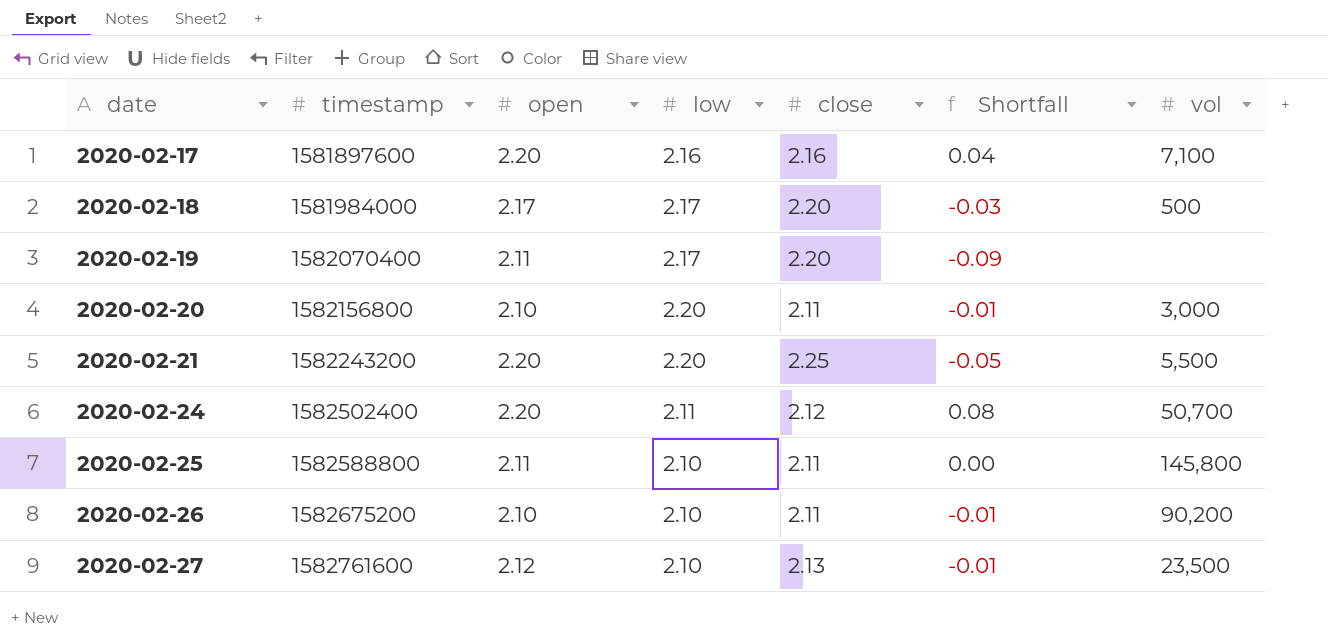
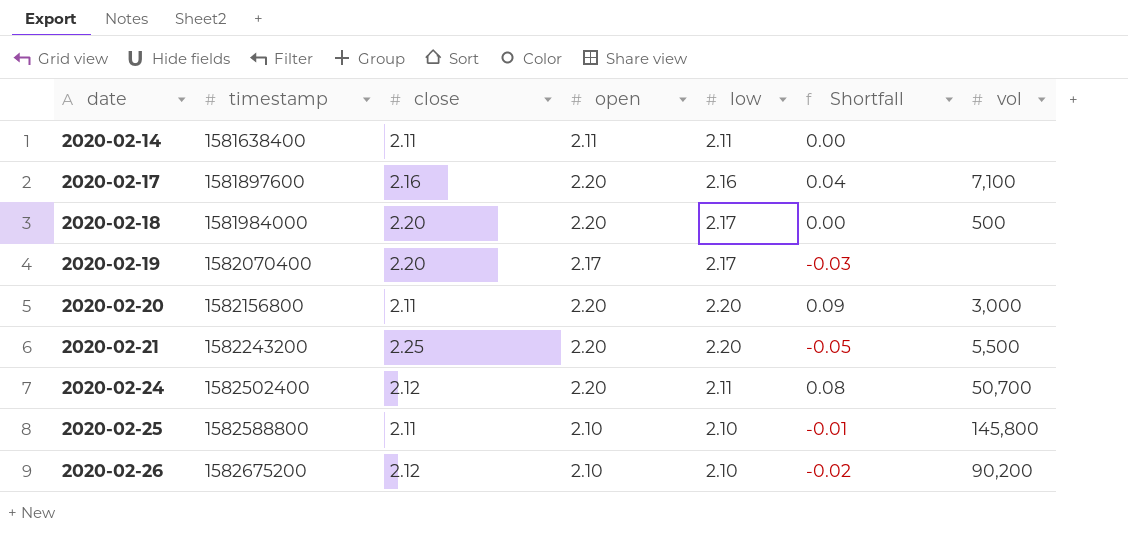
column close | position: 5 -> 3
row 2020-02-27: 1582761600 | 2.12 | 2.10 | 2.13 | -0.01 | 23,500 -> none
row 2020-02-14: none -> 1581638400 | 2.11 | 2.11 | 2.11 | 0.00 | none
2020-02-18 | open: 2.17 -> 2.20
2020-02-18 | Shortfall: -0.03 -> 0.00
2020-02-19 | open: 2.11 -> 2.17
2020-02-19 | Shortfall: -0.09 -> -0.03
2020-02-20 | open: 2.10 -> 2.20
2020-02-20 | Shortfall: -0.01 -> 0.09
2020-02-25 | open: 2.11 -> 2.10
2020-02-25 | Shortfall: 0.00 -> -0.01
2020-02-26 | close: 2.11 -> 2.12
2020-02-26 | Shortfall: -0.01 -> -0.02

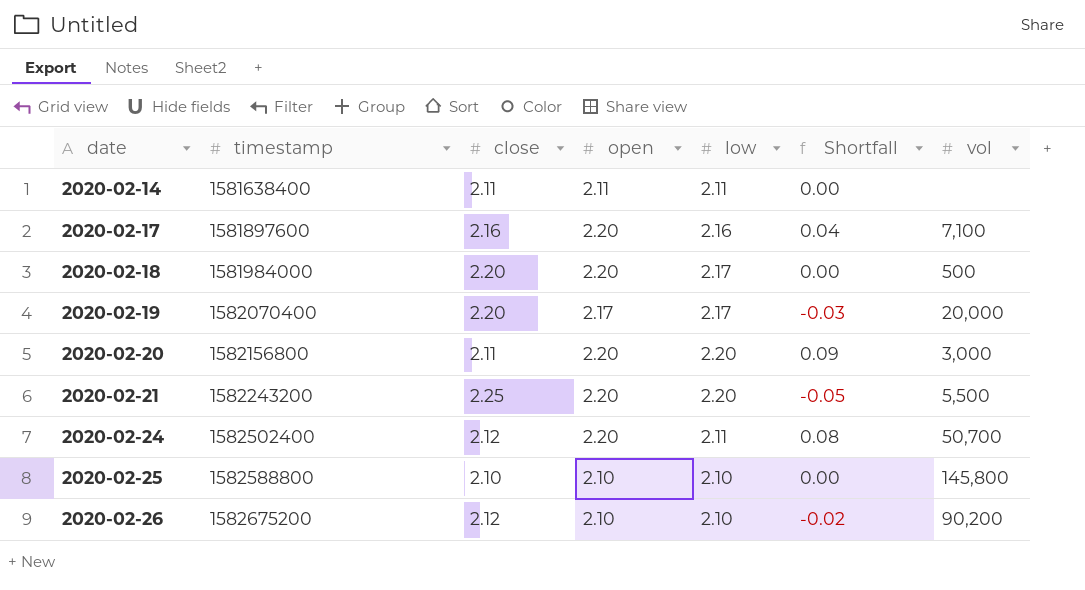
2020-02-19 | vol: none -> 20,000
2020-02-25 | close: 2.11 -> 2.10
2020-02-25 | Shortfall: -0.01 -> 0.00

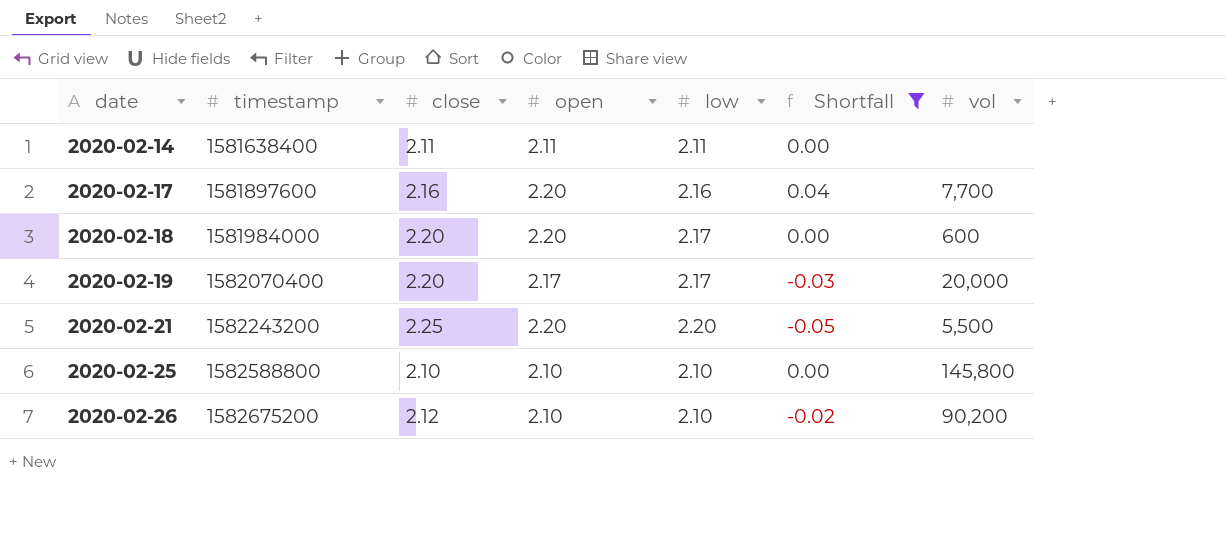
filter: none -> Shortfall <= 0.04
2020-02-17 | vol: 7,100 -> 7,700
2020-02-18 | vol: 500 -> 600

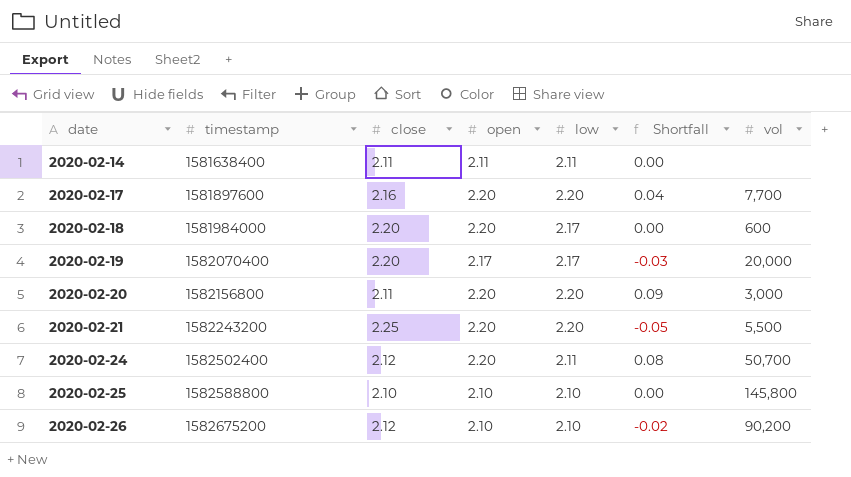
filter: Shortfall <= 0.04 -> none
2020-02-17 | low: 2.16 -> 2.20

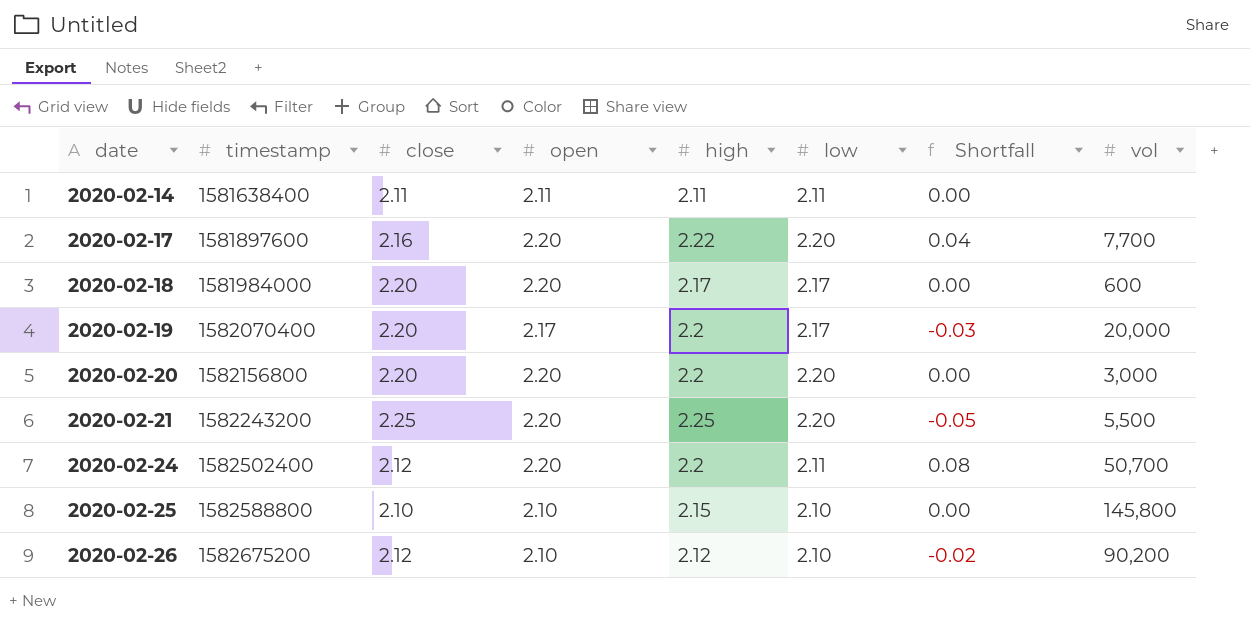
column high | position: none -> 5
2020-02-20 | close: 2.11 -> 2.20
2020-02-20 | Shortfall: 0.09 -> 0.00

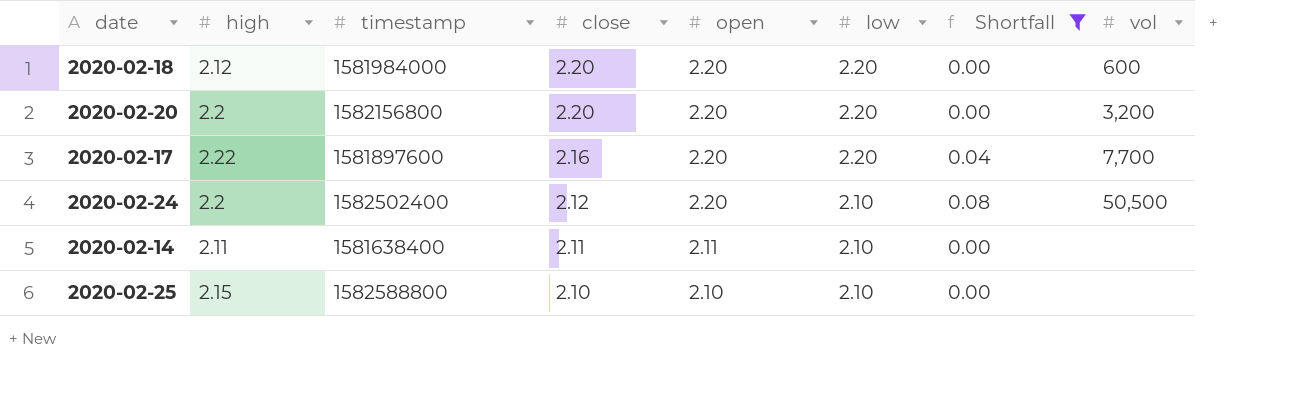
filter: none -> Shortfall >= 0.00
row order: date ascending -> close descending
column high | position: 5 -> 2
2020-02-18 | high: 2.17 -> 2.12
2020-02-18 | low: 2.17 -> 2.20
2020-02-20 | vol: 3,000 -> 3,200
2020-02-24 | low: 2.11 -> 2.10
2020-02-24 | vol: 50,700 -> 50,500
2020-02-14 | low: 2.11 -> 2.10
2020-02-25 | vol: 145,800 -> none

